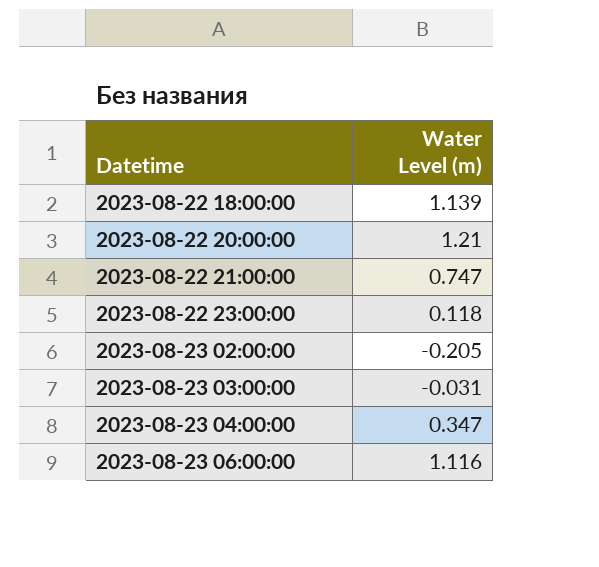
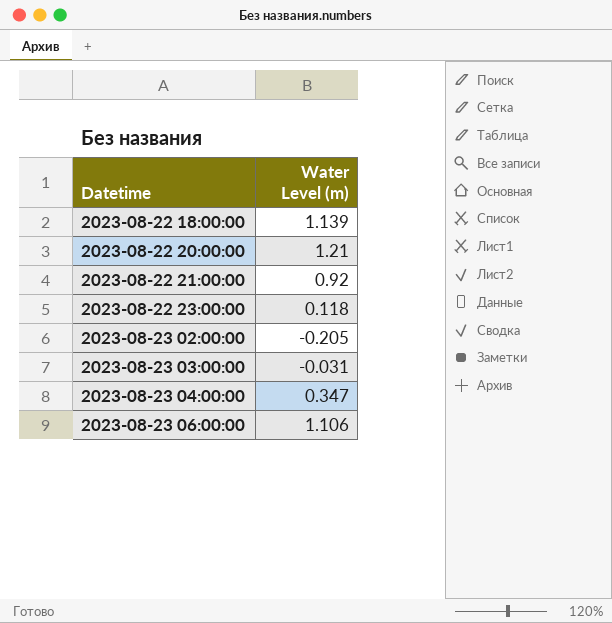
2023-08-22 21:00:00 | Water Level (m): 0.747 -> 0.92
2023-08-23 06:00:00 | Water Level (m): 1.116 -> 1.106

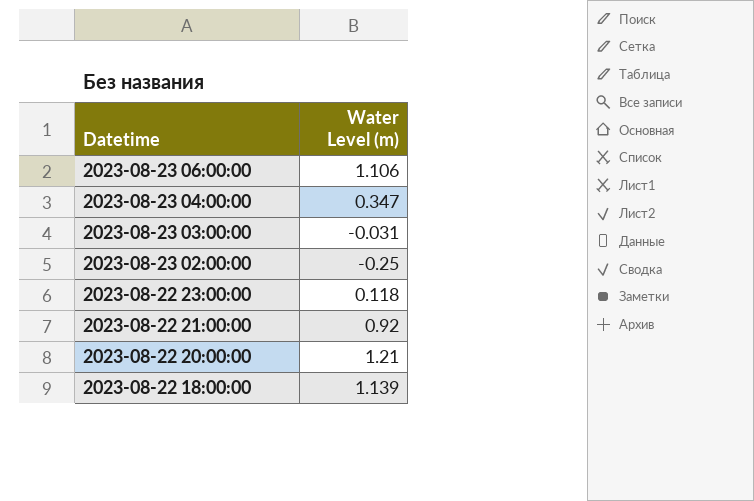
row order: Datetime ascending -> Datetime descending
2023-08-23 02:00:00 | Water Level (m): -0.205 -> -0.25

